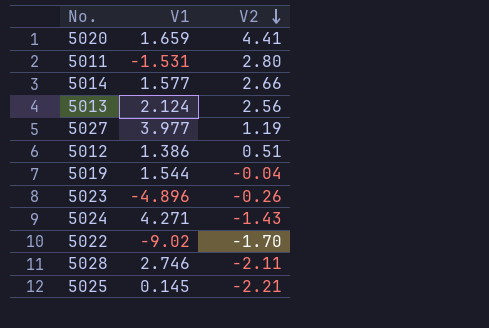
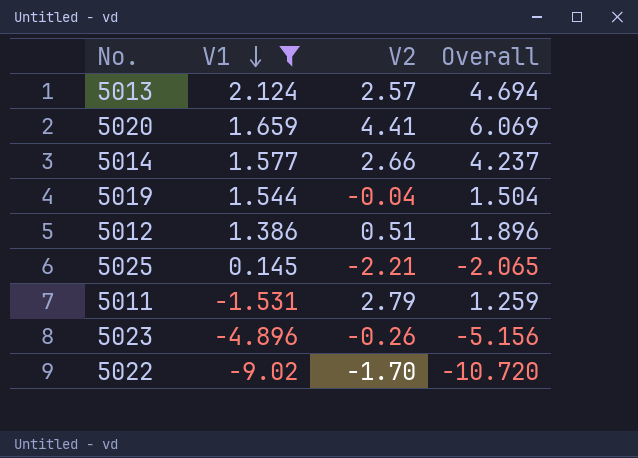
filter: none -> V1 <= 2.124
row order: V2 descending -> V1 descending
column Overall | formula: none -> [V1] + [V2]
5013 | V2: 2.56 -> 2.57
5011 | V2: 2.80 -> 2.79

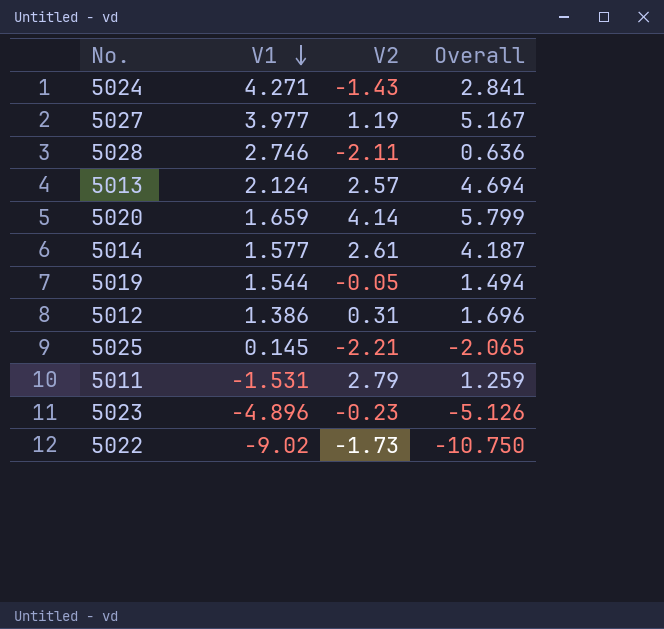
filter: V1 <= 2.124 -> none
5020 | V2: 4.41 -> 4.14
5020 | Overall: 6.069 -> 5.799
5014 | V2: 2.66 -> 2.61
5014 | Overall: 4.237 -> 4.187
5019 | V2: -0.04 -> -0.05
5019 | Overall: 1.504 -> 1.494
5012 | V2: 0.51 -> 0.31
5012 | Overall: 1.896 -> 1.696
5023 | V2: -0.26 -> -0.23
5023 | Overall: -5.156 -> -5.126
5022 | V2: -1.70 -> -1.73
5022 | Overall: -10.720 -> -10.750

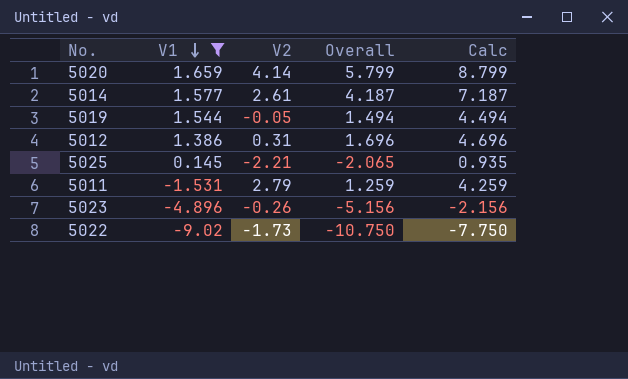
filter: none -> V1 <= 1.659
column Calc | formula: none -> [Overall] + 3
5023 | V2: -0.23 -> -0.26
5023 | Overall: -5.126 -> -5.156

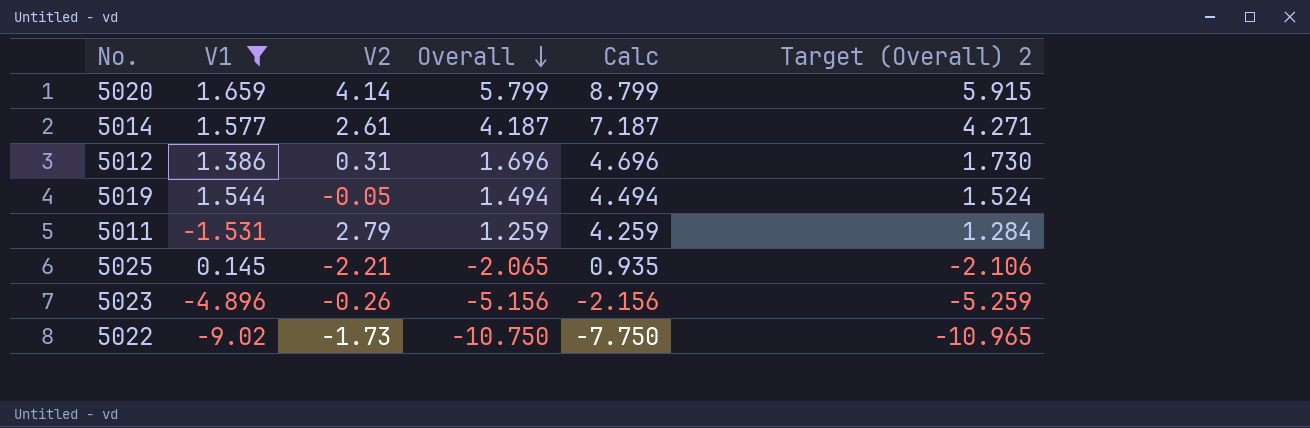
row order: V1 descending -> Overall descending
column Target (Overall) 2 | formula: none -> [Overall] * 1.02

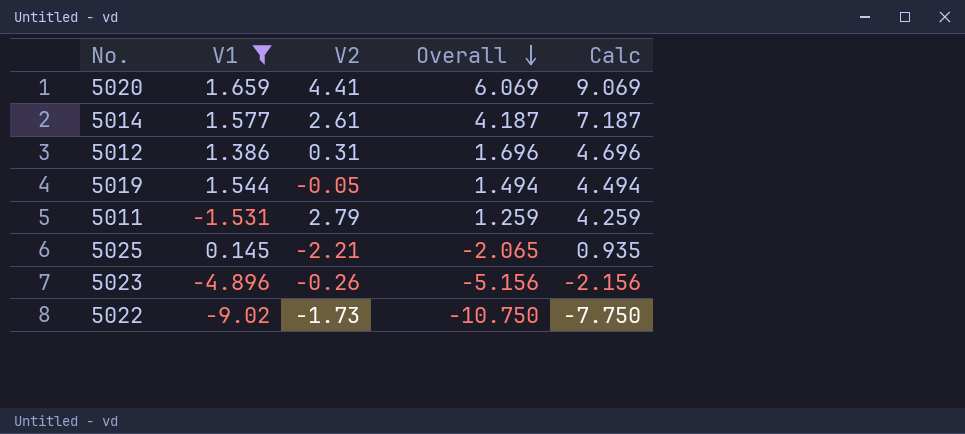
column Target (Overall) 2 | formula: [Overall] * 1.02 -> none
5020 | V2: 4.14 -> 4.41
5020 | Overall: 5.799 -> 6.069
5020 | Calc: 8.799 -> 9.069

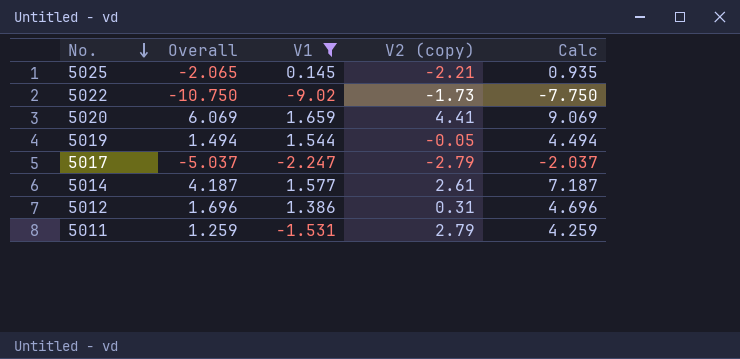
row order: Overall descending -> No. descending
column Overall | position: 4 -> 2
column name: V2 -> V2 (copy)
row 5023: -4.896 | -0.26 | -5.156 | -2.156 -> none
row 5017: none -> -5.037 | -2.247 | -2.79 | -2.037

